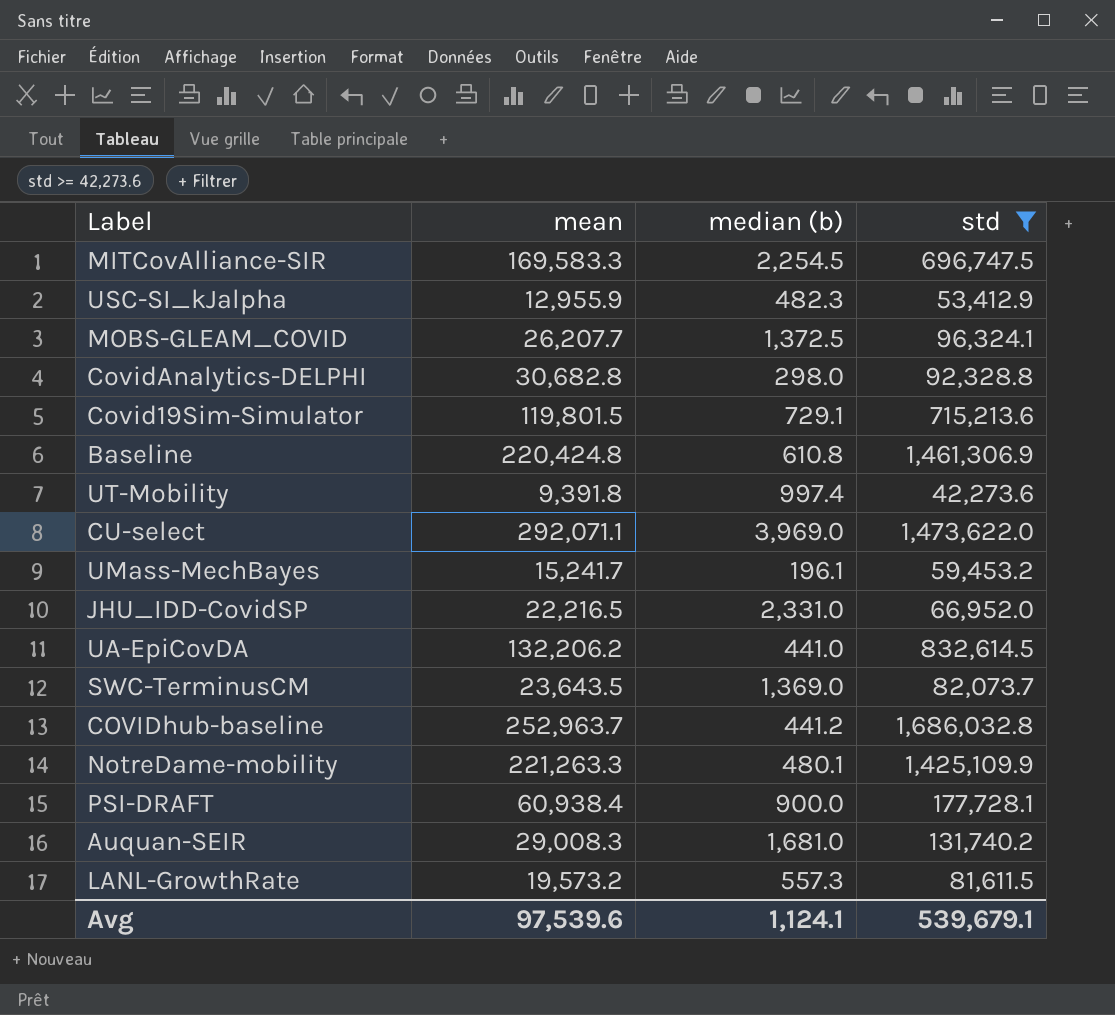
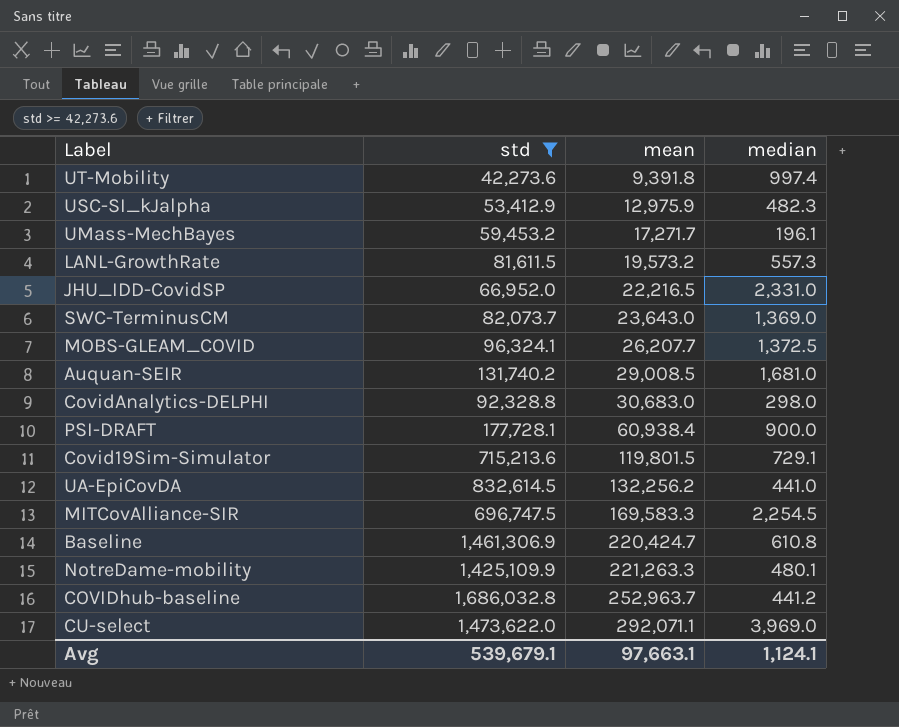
row order: none -> mean ascending
column std | position: 4 -> 2
column name: median (b) -> median
USC-SI_kJalpha | mean: 12,955.9 -> 12,975.9
UMass-MechBayes | mean: 15,241.7 -> 17,271.7
SWC-TerminusCM | mean: 23,643.5 -> 23,643.0
Auquan-SEIR | mean: 29,008.3 -> 29,008.5
CovidAnalytics-DELPHI | mean: 30,682.8 -> 30,683.0
UA-EpiCovDA | mean: 132,206.2 -> 132,256.2
Baseline | mean: 220,424.8 -> 220,424.7
Avg | mean: 97,539.6 -> 97,663.1

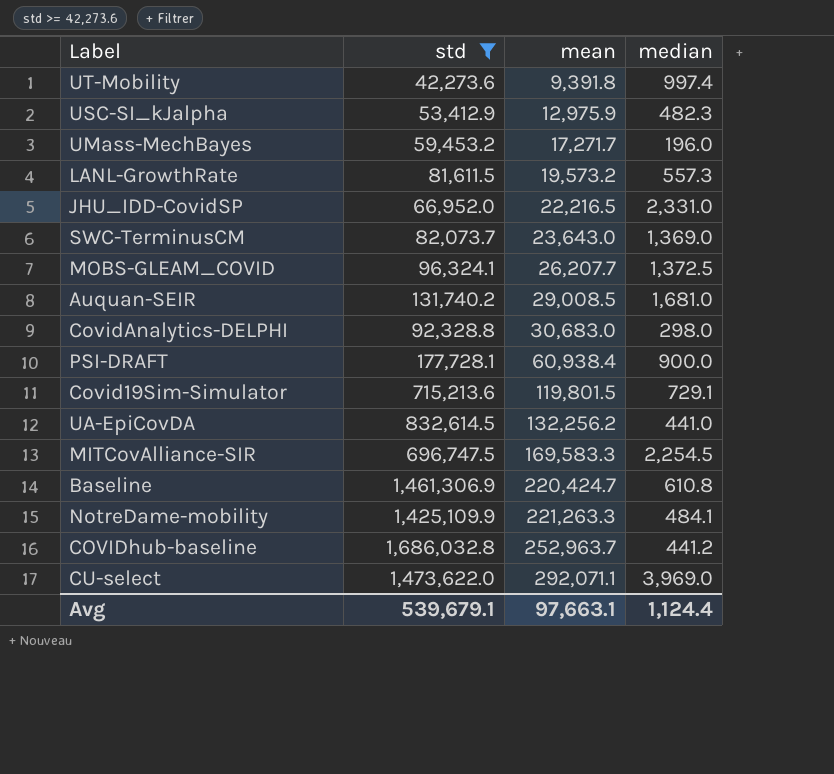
UMass-MechBayes | median: 196.1 -> 196.0
NotreDame-mobility | median: 480.1 -> 484.1
Avg | median: 1,124.1 -> 1,124.4

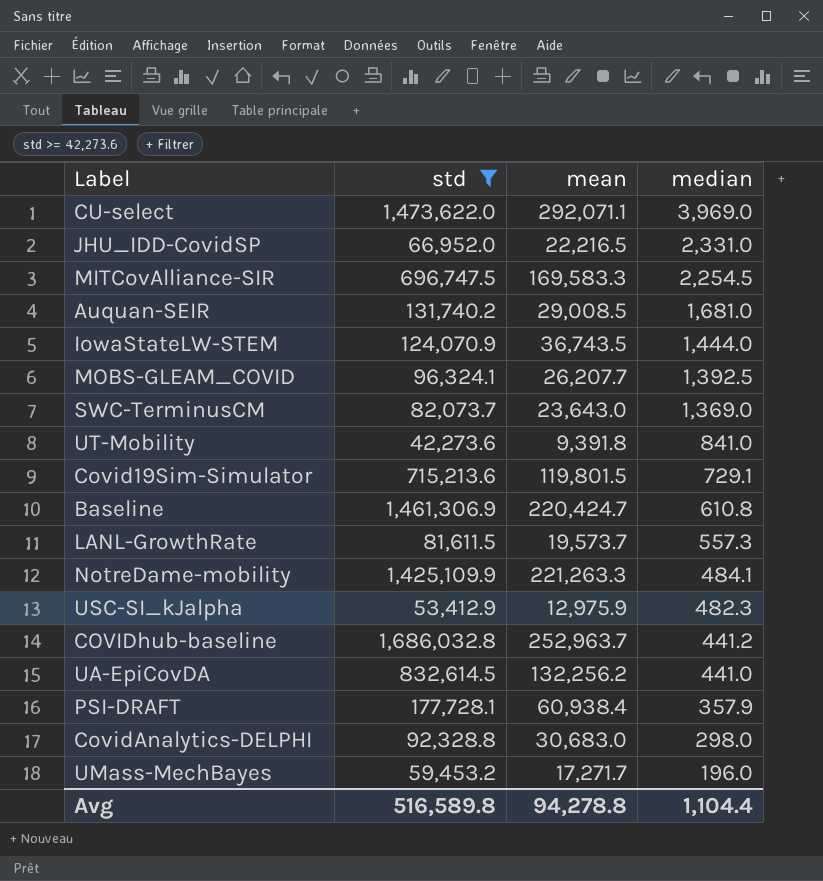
row order: mean ascending -> median descending
row IowaStateLW-STEM: none -> 124,070.9 | 36,743.5 | 1,444.0
MOBS-GLEAM_COVID | median: 1,372.5 -> 1,392.5
UT-Mobility | median: 997.4 -> 841.0
LANL-GrowthRate | mean: 19,573.2 -> 19,573.7
PSI-DRAFT | median: 900.0 -> 357.9
Avg | std: 539,679.1 -> 516,589.8
Avg | mean: 97,663.1 -> 94,278.8
Avg | median: 1,124.4 -> 1,104.4

